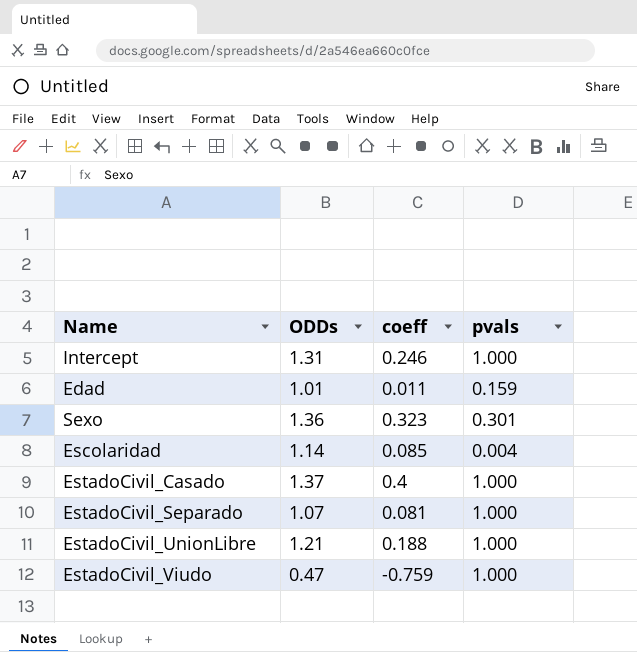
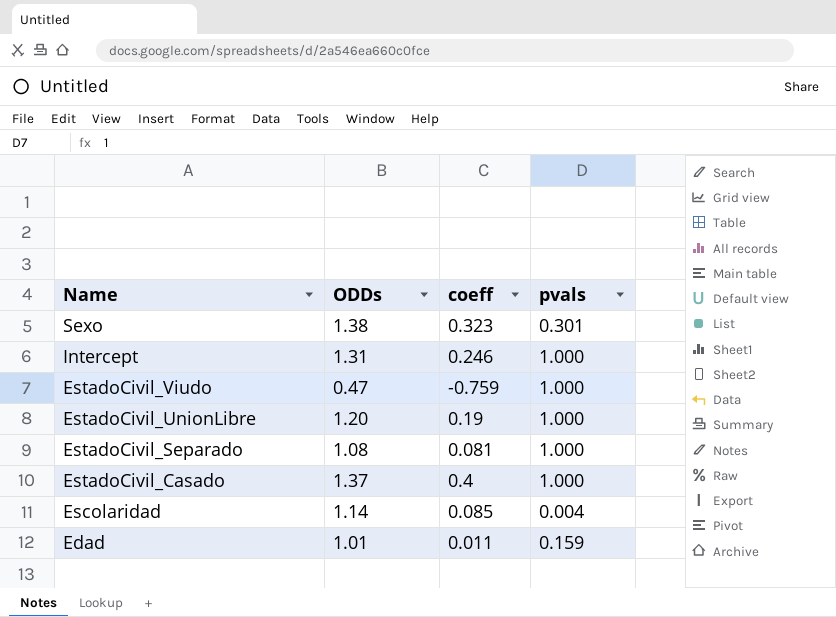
row order: none -> Name descending
Sexo | ODDs: 1.36 -> 1.38
EstadoCivil_UnionLibre | ODDs: 1.21 -> 1.20
EstadoCivil_UnionLibre | coeff: 0.188 -> 0.19
EstadoCivil_Separado | ODDs: 1.07 -> 1.08

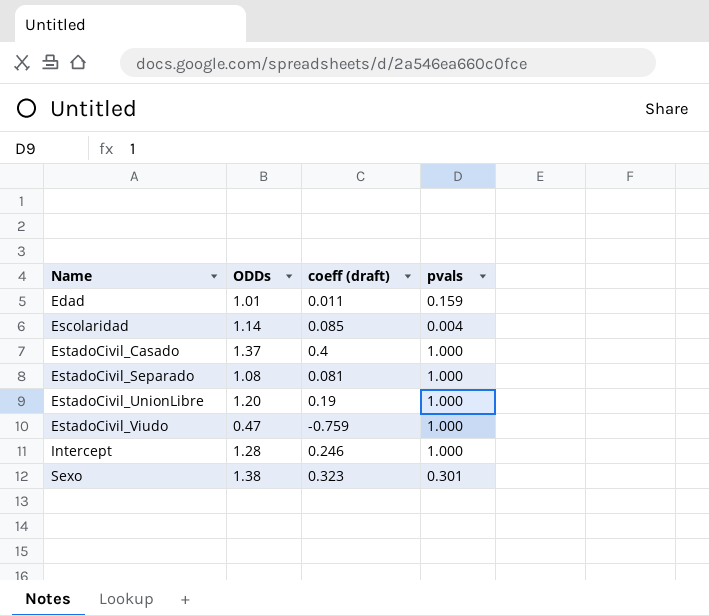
row order: Name descending -> Name ascending
column name: coeff -> coeff (draft)
Intercept | ODDs: 1.31 -> 1.28

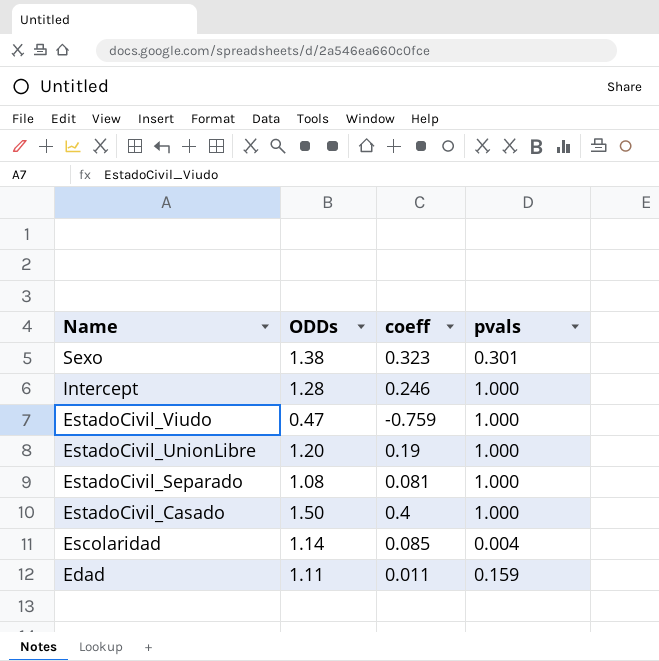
row order: Name ascending -> Name descending
column name: coeff (draft) -> coeff
EstadoCivil_Casado | ODDs: 1.37 -> 1.50
Edad | ODDs: 1.01 -> 1.11

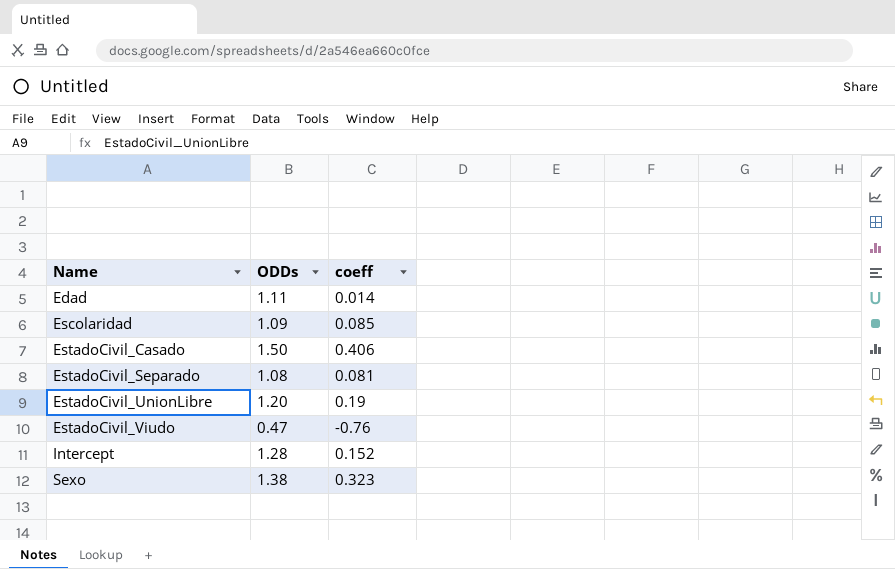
row order: Name descending -> Name ascending
column pvals | position: 4 -> none
Edad | coeff: 0.011 -> 0.014
Escolaridad | ODDs: 1.14 -> 1.09
EstadoCivil_Casado | coeff: 0.4 -> 0.406
EstadoCivil_Viudo | coeff: -0.759 -> -0.76
Intercept | coeff: 0.246 -> 0.152

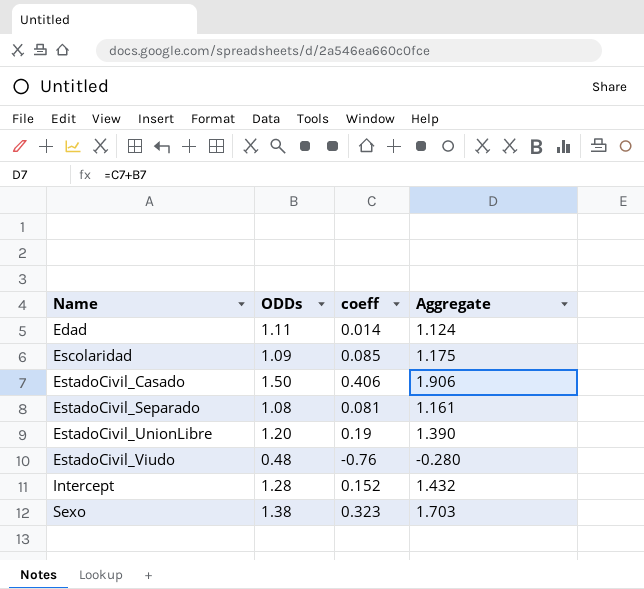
column Aggregate | formula: none -> [ODDs] + [coeff]
EstadoCivil_Viudo | ODDs: 0.47 -> 0.48

